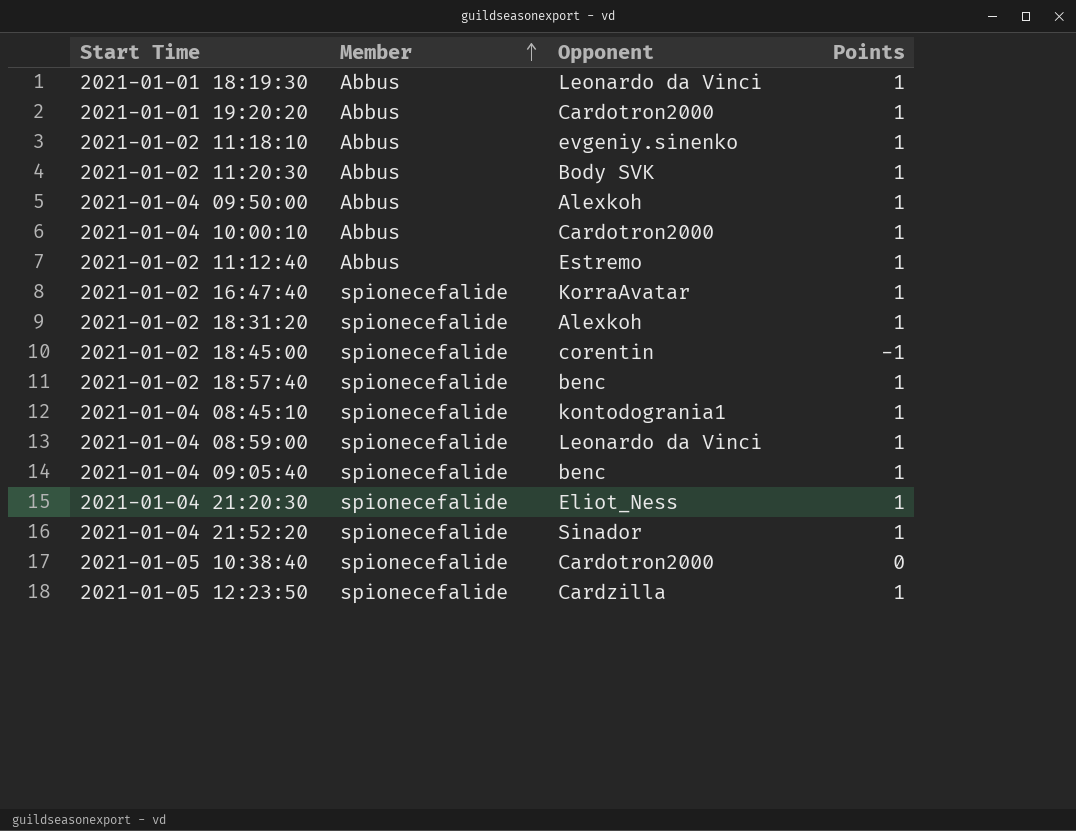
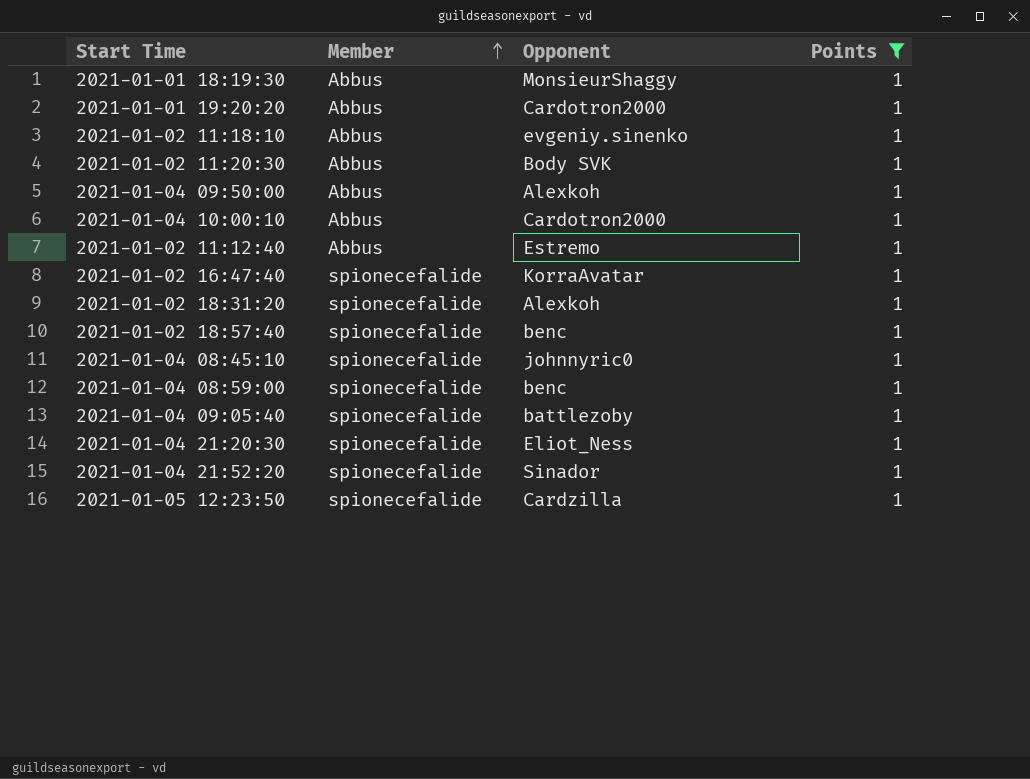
filter: none -> Points = 1
2021-01-01 18:19:30 | Opponent: Leonardo da Vinci -> MonsieurShaggy
2021-01-04 08:45:10 | Opponent: kontodogrania1 -> johnnyric0
2021-01-04 08:59:00 | Opponent: Leonardo da Vinci -> benc
2021-01-04 09:05:40 | Opponent: benc -> battlezoby

